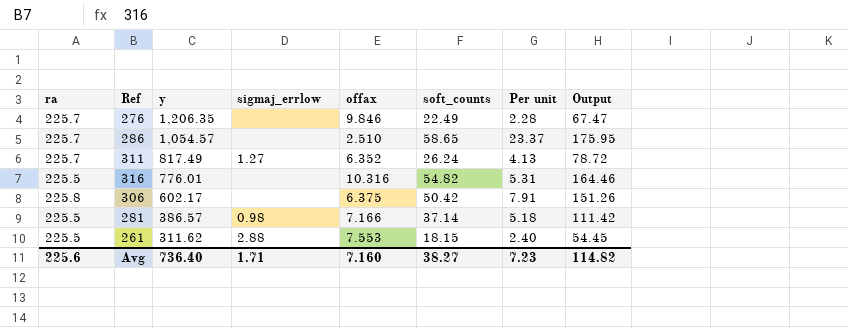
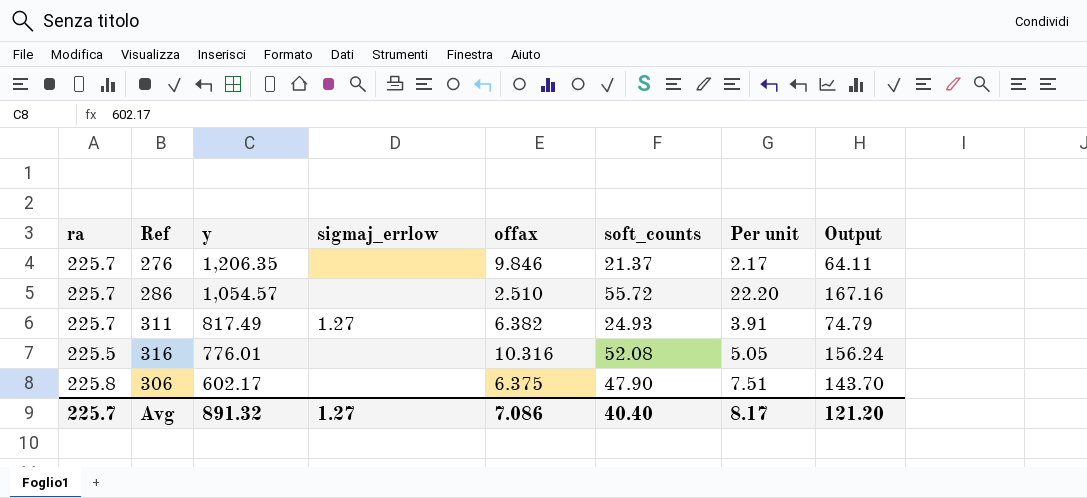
row 281: 225.5 | 386.57 | 0.98 | 7.166 | 37.14 | 5.18 | 111.42 -> none
row 261: 225.5 | 311.62 | 2.88 | 7.553 | 18.15 | 2.40 | 54.45 -> none
276 | soft_counts: 22.49 -> 21.37
276 | Per unit: 2.28 -> 2.17
276 | Output: 67.47 -> 64.11
286 | soft_counts: 58.65 -> 55.72
286 | Per unit: 23.37 -> 22.20
286 | Output: 175.95 -> 167.16
311 | offax: 6.352 -> 6.382
311 | soft_counts: 26.24 -> 24.93
311 | Per unit: 4.13 -> 3.91
311 | Output: 78.72 -> 74.79
316 | soft_counts: 54.82 -> 52.08
316 | Per unit: 5.31 -> 5.05
316 | Output: 164.46 -> 156.24
306 | soft_counts: 50.42 -> 47.90
306 | Per unit: 7.91 -> 7.51
306 | Output: 151.26 -> 143.70
Avg | ra: 225.6 -> 225.7
Avg | y: 736.40 -> 891.32
Avg | sigmaj_errlow: 1.71 -> 1.27
Avg | offax: 7.160 -> 7.086
Avg | soft_counts: 38.27 -> 40.40
Avg | Per unit: 7.23 -> 8.17
Avg | Output: 114.82 -> 121.20

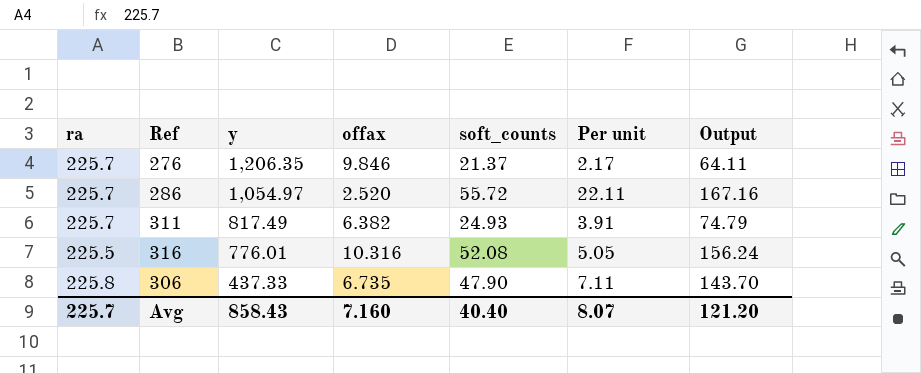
column sigmaj_errlow | position: 4 -> none
286 | y: 1,054.57 -> 1,054.97
286 | offax: 2.510 -> 2.520
286 | Per unit: 22.20 -> 22.11
306 | y: 602.17 -> 437.33
306 | offax: 6.375 -> 6.735
306 | Per unit: 7.51 -> 7.11
Avg | y: 891.32 -> 858.43
Avg | offax: 7.086 -> 7.160
Avg | Per unit: 8.17 -> 8.07

